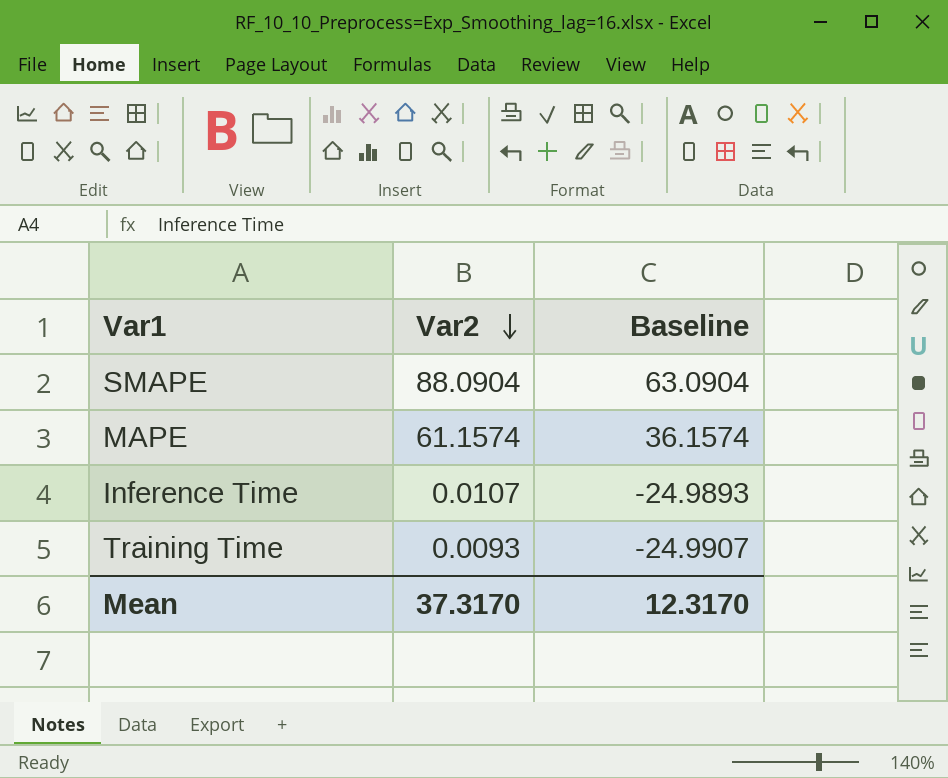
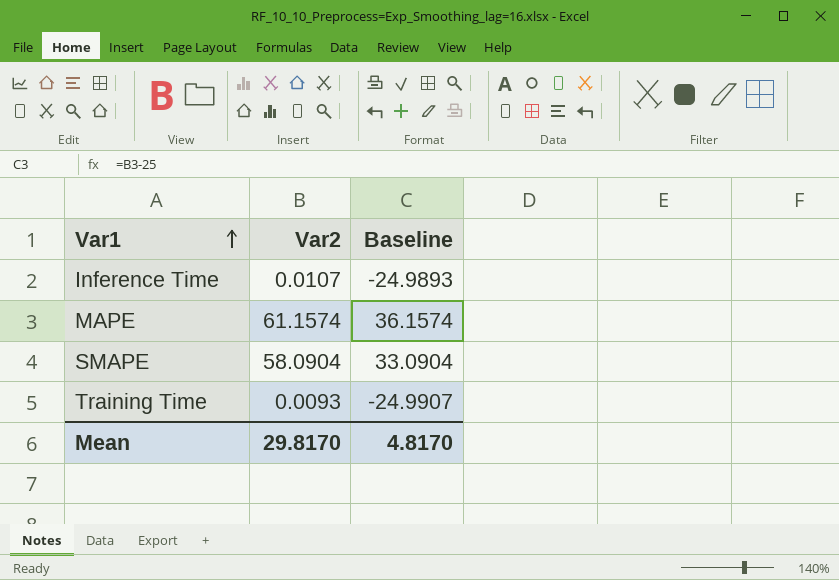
row order: Var2 descending -> Var1 ascending
SMAPE | Var2: 88.0904 -> 58.0904
SMAPE | Baseline: 63.0904 -> 33.0904
Mean | Var2: 37.3170 -> 29.8170
Mean | Baseline: 12.3170 -> 4.8170

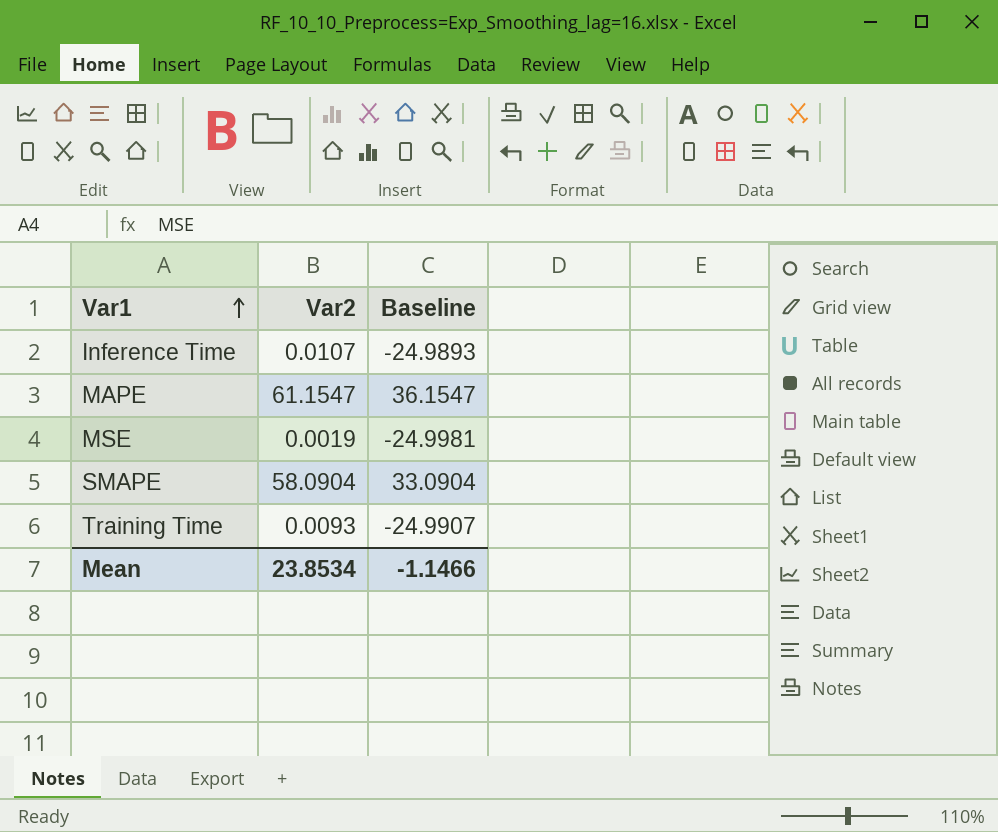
MAPE | Var2: 61.1574 -> 61.1547
MAPE | Baseline: 36.1574 -> 36.1547
row MSE: none -> 0.0019 | -24.9981
Mean | Var2: 29.8170 -> 23.8534
Mean | Baseline: 4.8170 -> -1.1466

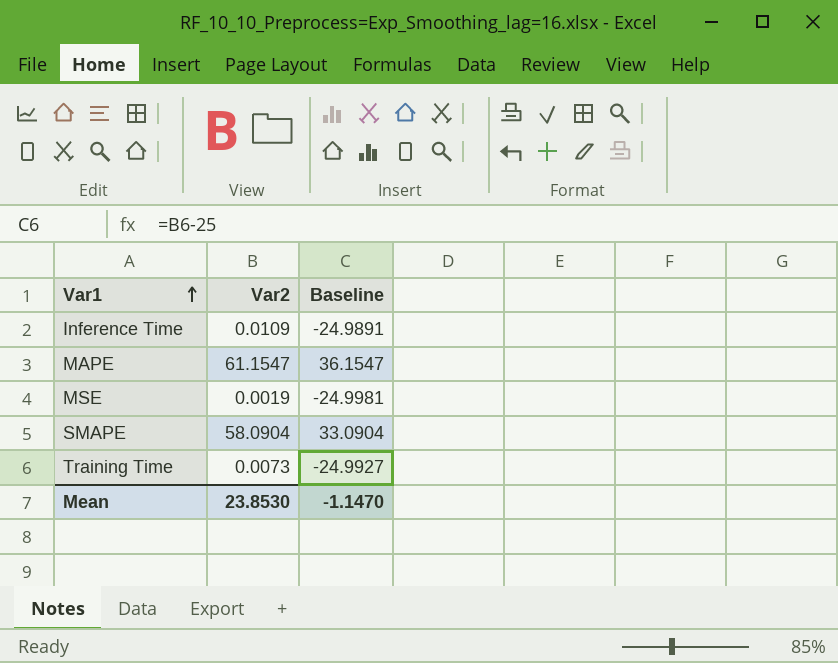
Inference Time | Var2: 0.0107 -> 0.0109
Inference Time | Baseline: -24.9893 -> -24.9891
Training Time | Var2: 0.0093 -> 0.0073
Training Time | Baseline: -24.9907 -> -24.9927
Mean | Var2: 23.8534 -> 23.8530
Mean | Baseline: -1.1466 -> -1.1470

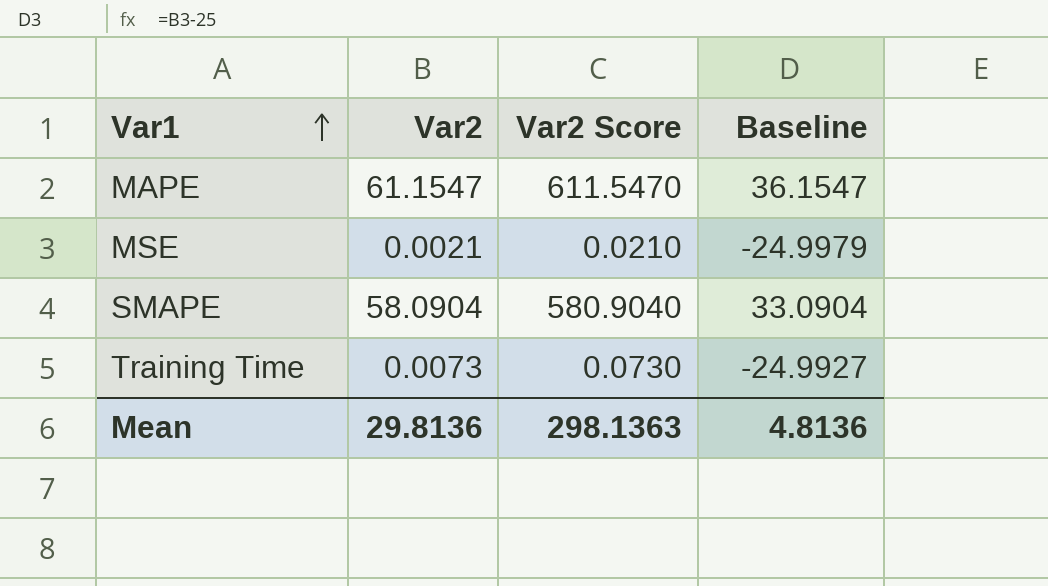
column Var2 Score | formula: none -> [Var2] * 10
row Inference Time: 0.0109 | -24.9891 -> none
MSE | Var2: 0.0019 -> 0.0021
MSE | Baseline: -24.9981 -> -24.9979
Mean | Var2: 23.8530 -> 29.8136
Mean | Baseline: -1.1470 -> 4.8136

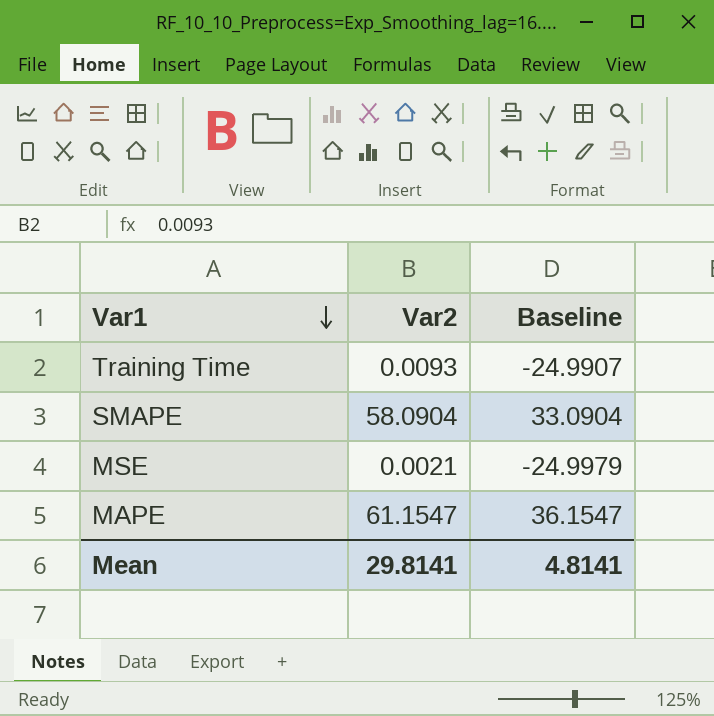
row order: Var1 ascending -> Var1 descending
column Var2 Score | formula: [Var2] * 10 -> none
Training Time | Var2: 0.0073 -> 0.0093
Training Time | Baseline: -24.9927 -> -24.9907
Mean | Var2: 29.8136 -> 29.8141
Mean | Baseline: 4.8136 -> 4.8141

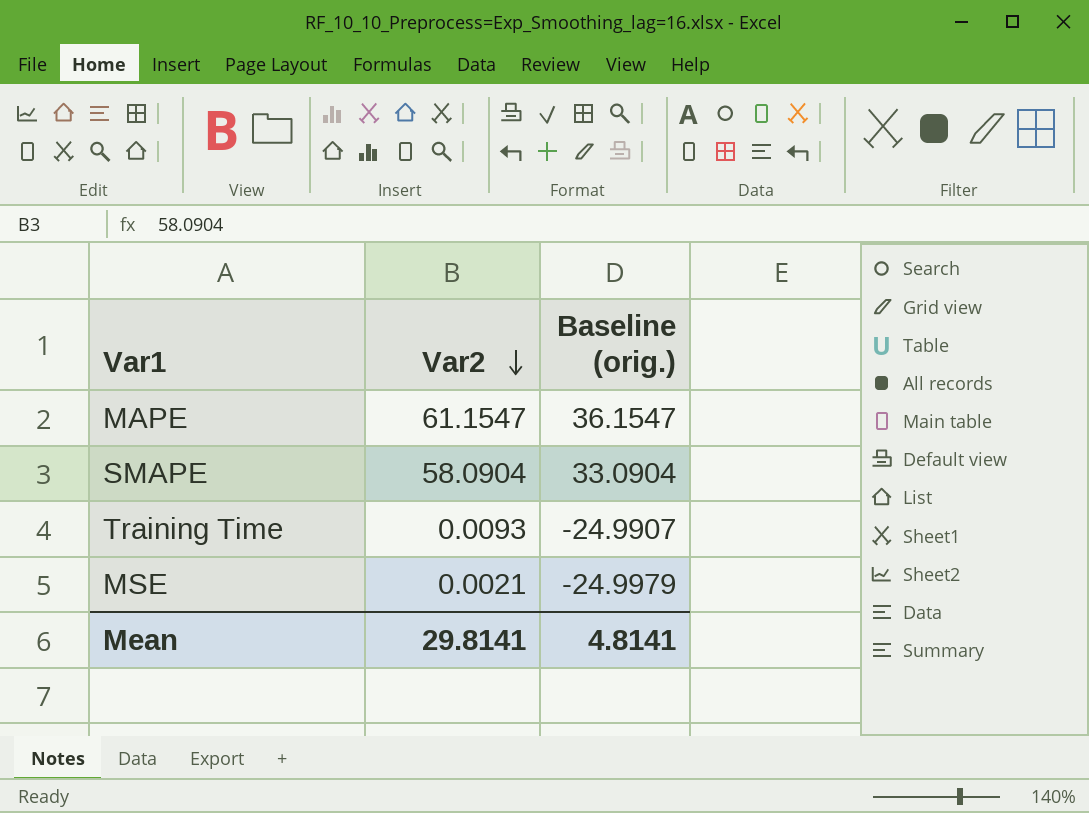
row order: Var1 descending -> Var2 descending
column name: Baseline -> Baseline (orig.)

